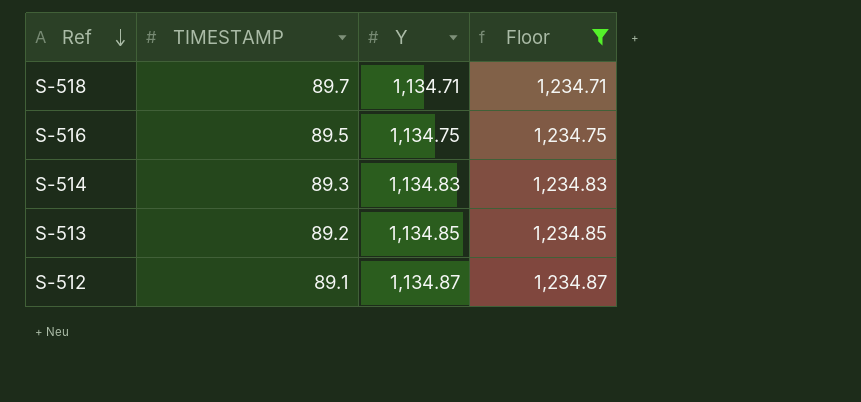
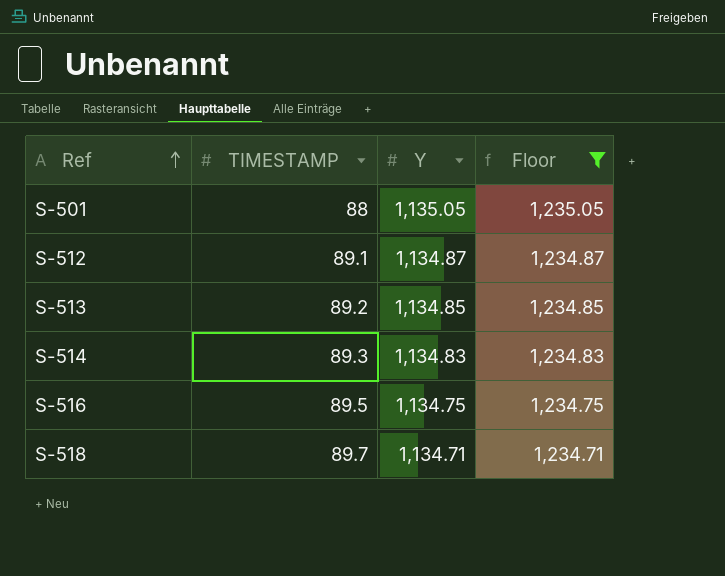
row order: Ref descending -> Ref ascending
row S-501: none -> 88 | 1,135.05 | 1,235.05

